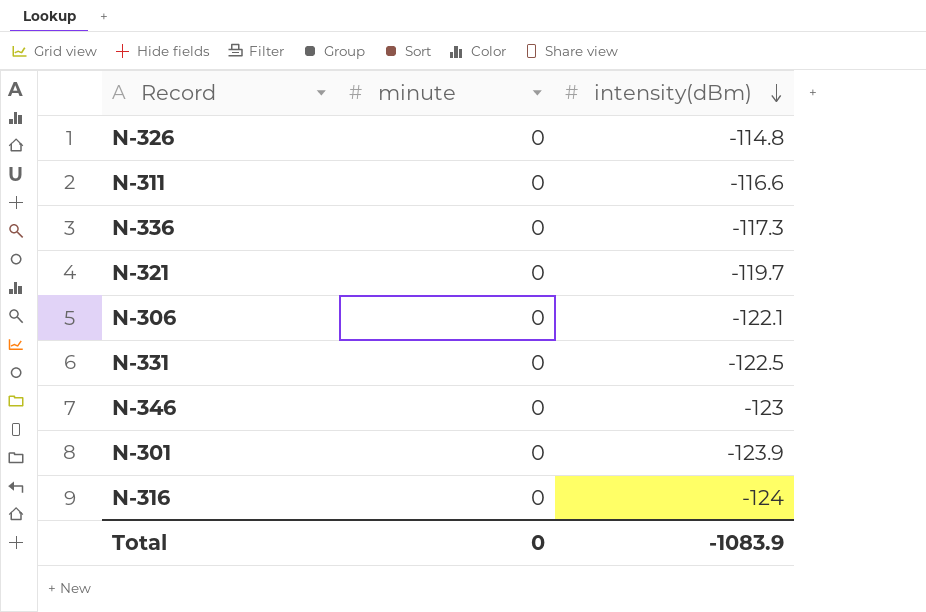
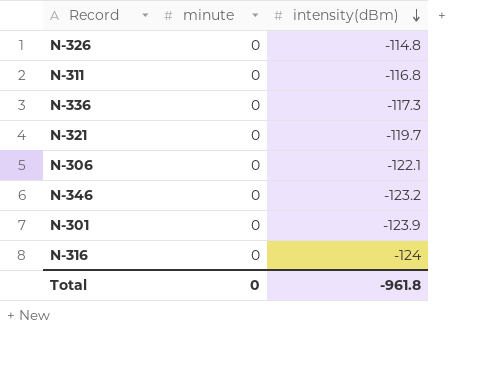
row N-331: 0 | -122.5 -> none
N-311 | intensity(dBm): -116.6 -> -116.8
N-346 | intensity(dBm): -123 -> -123.2
Total | intensity(dBm): -1083.9 -> -961.8

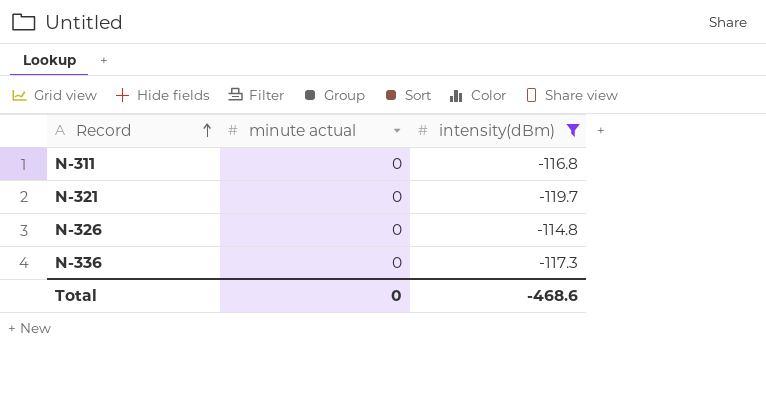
filter: none -> intensity(dBm) >= -119.7
row order: intensity(dBm) descending -> Record ascending
column name: minute -> minute actual
Total | intensity(dBm): -961.8 -> -468.6

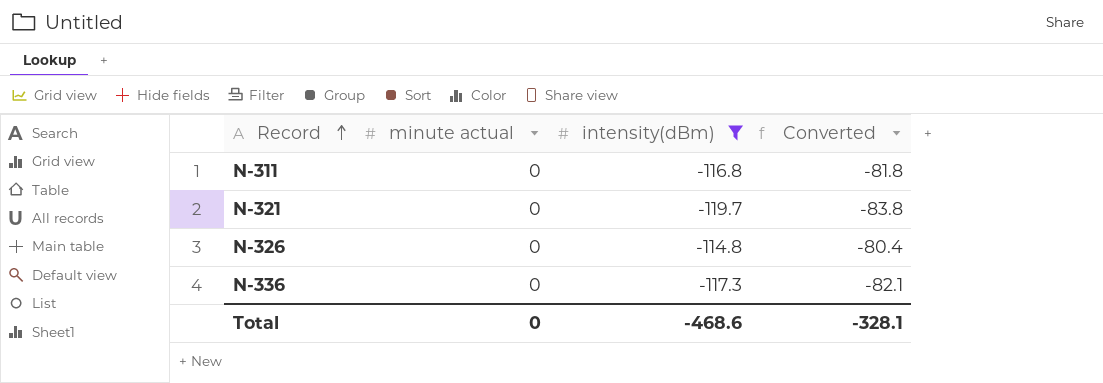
column Converted | formula: none -> [intensity(dBm)] * 0.7

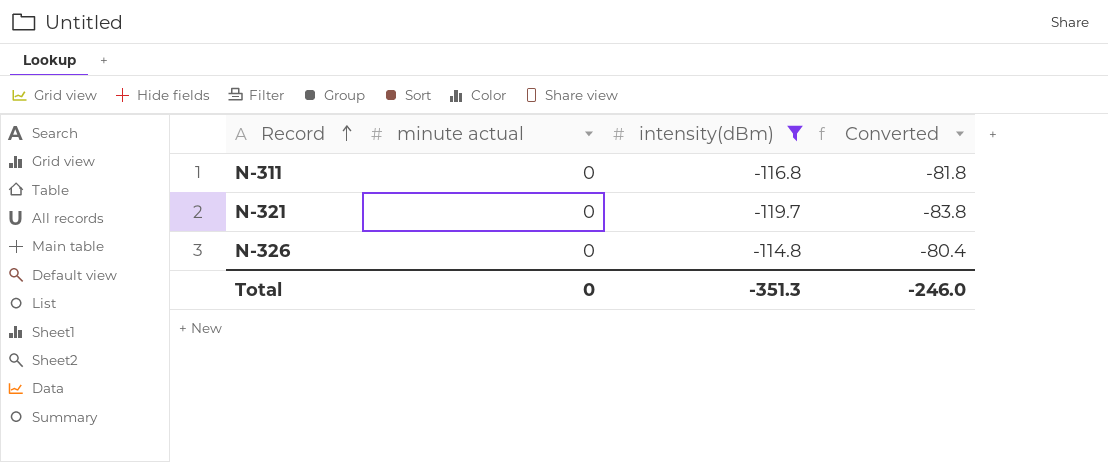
row N-336: 0 | -117.3 | -82.1 -> none
Total | intensity(dBm): -468.6 -> -351.3
Total | Converted: -328.1 -> -246.0

